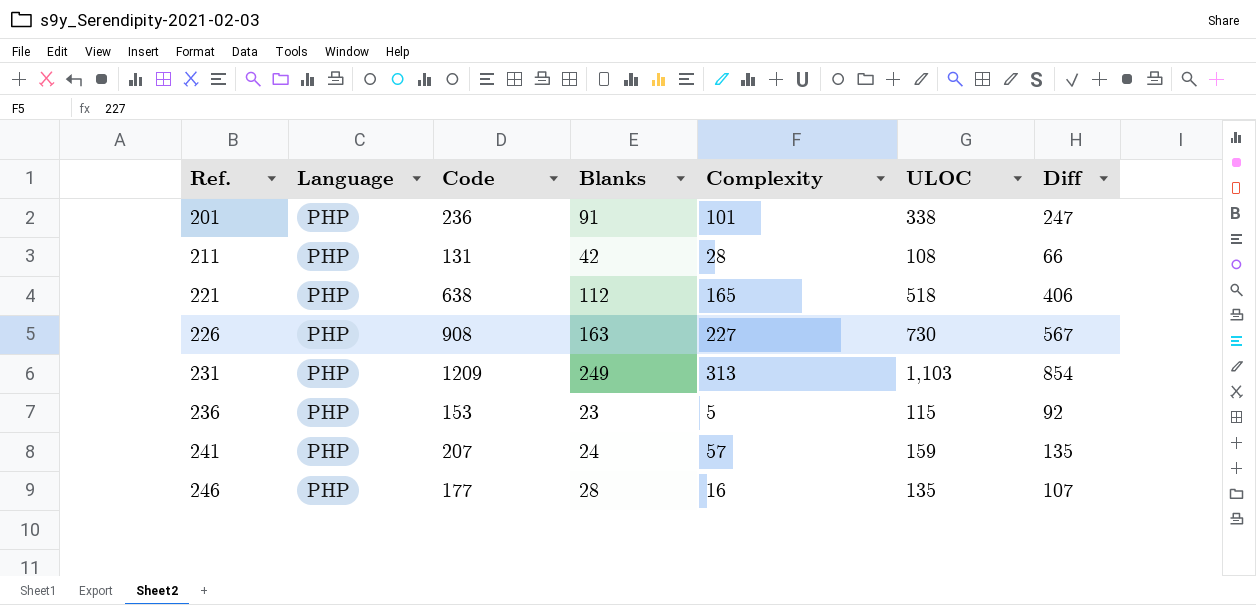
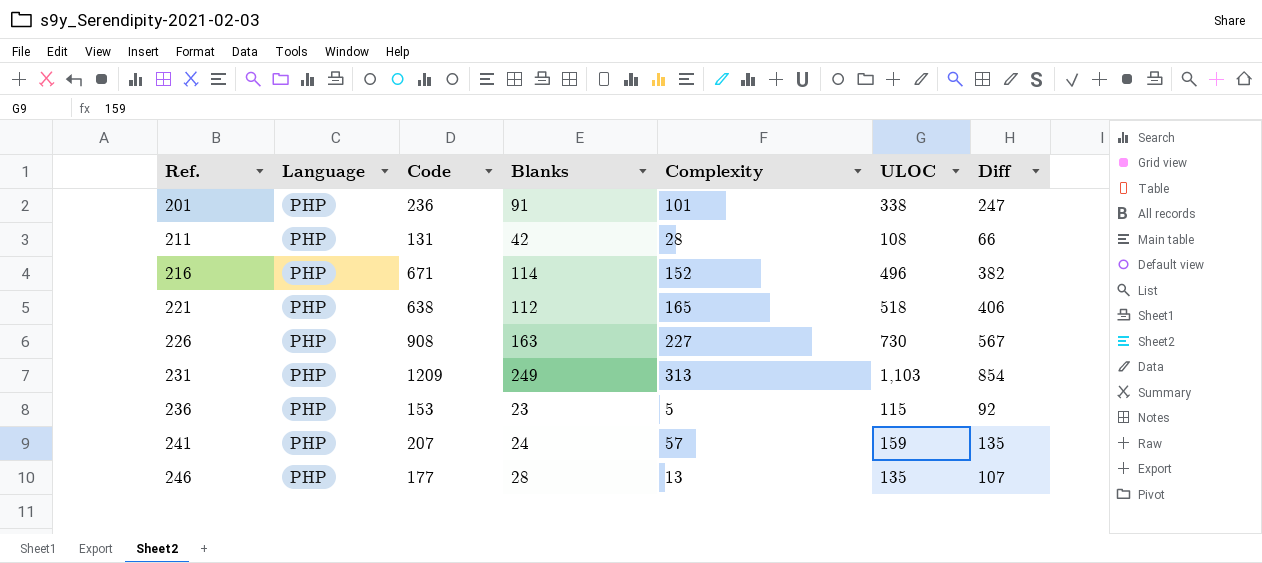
row 216: none -> PHP | 671 | 114 | 152 | 496 | 382
246 | Complexity: 16 -> 13

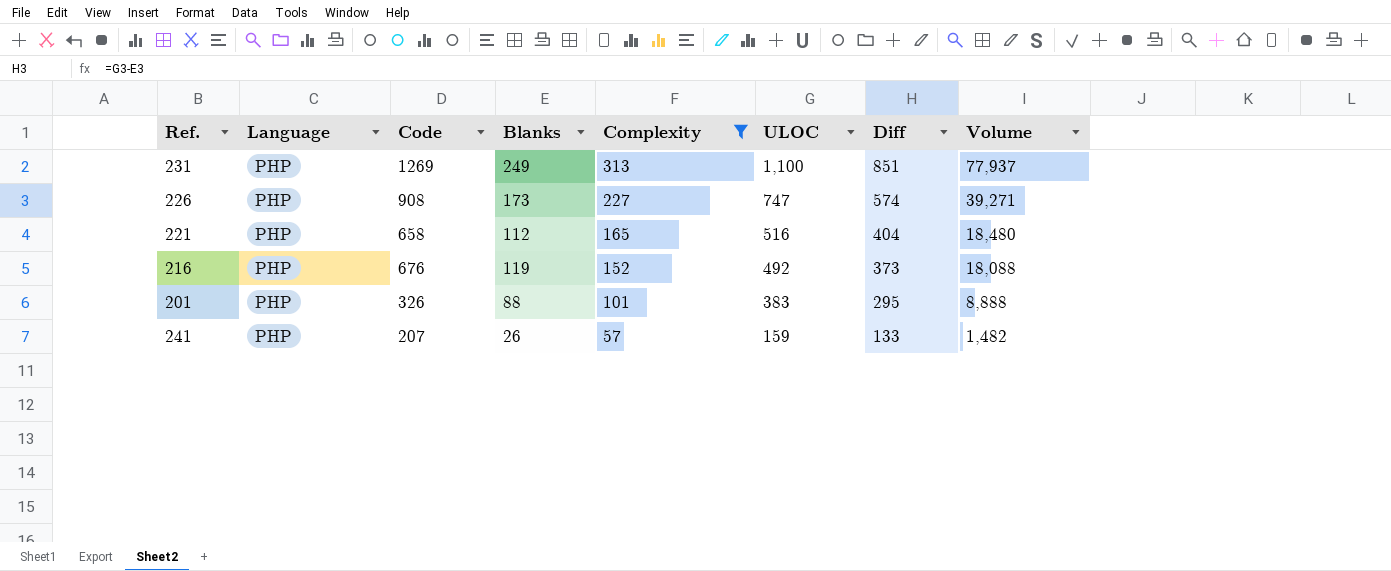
filter: none -> Complexity >= 57
row order: Ref. ascending -> Complexity descending
column Volume | formula: none -> [Blanks] * [Complexity]
231 | Code: 1209 -> 1269
231 | ULOC: 1,103 -> 1,100
231 | Diff: 854 -> 851
226 | Blanks: 163 -> 173
226 | ULOC: 730 -> 747
226 | Diff: 567 -> 574
221 | Code: 638 -> 658
221 | ULOC: 518 -> 516
221 | Diff: 406 -> 404
216 | Code: 671 -> 676
216 | Blanks: 114 -> 119
216 | ULOC: 496 -> 492
216 | Diff: 382 -> 373
201 | Code: 236 -> 326
201 | Blanks: 91 -> 88
201 | ULOC: 338 -> 383
201 | Diff: 247 -> 295
241 | Blanks: 24 -> 26
241 | Diff: 135 -> 133

